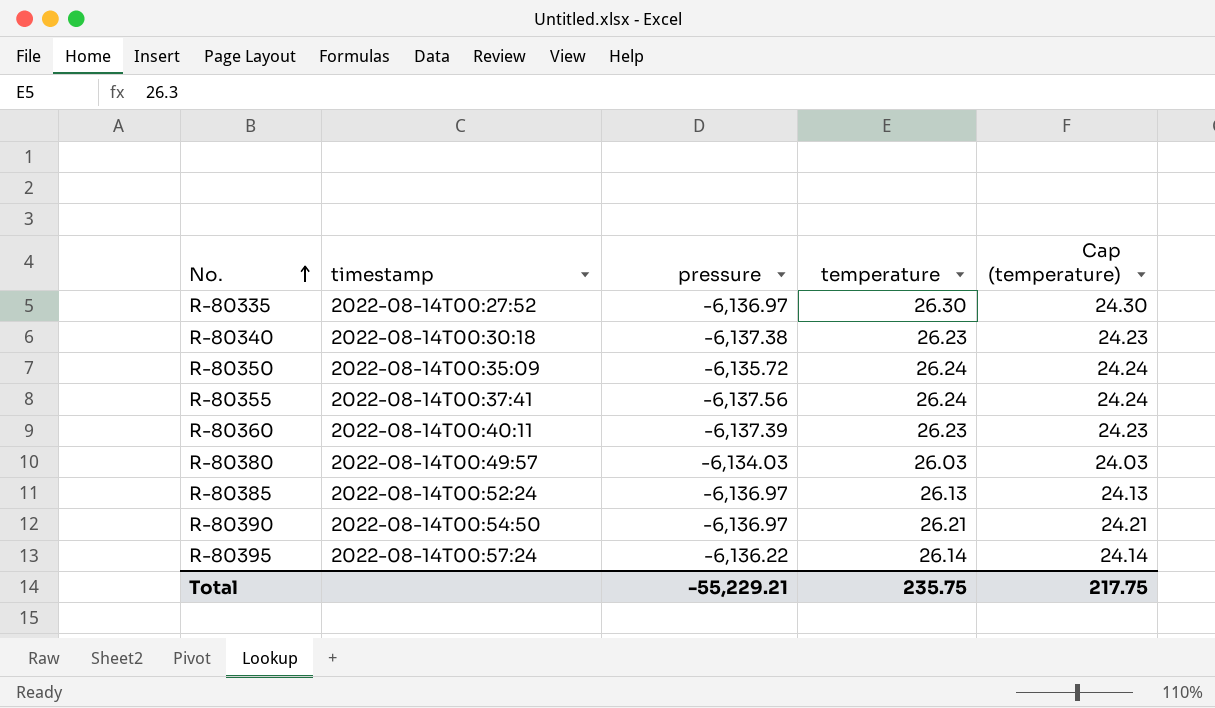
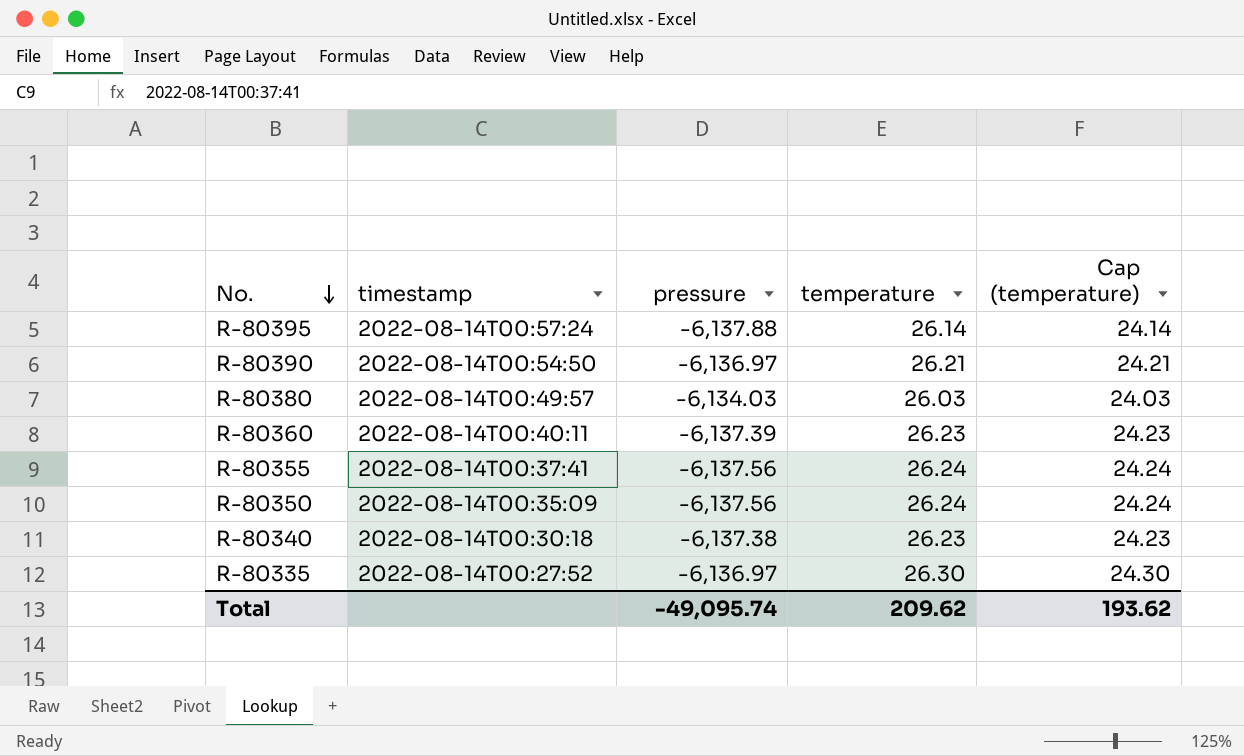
row order: No. ascending -> No. descending
row R-80385: 2022-08-14T00:52:24 | -6,136.97 | 26.13 | 24.13 -> none
R-80395 | pressure: -6,136.22 -> -6,137.88
R-80350 | pressure: -6,135.72 -> -6,137.56
Total | pressure: -55,229.21 -> -49,095.74
Total | temperature: 235.75 -> 209.62
Total | Cap (temperature): 217.75 -> 193.62

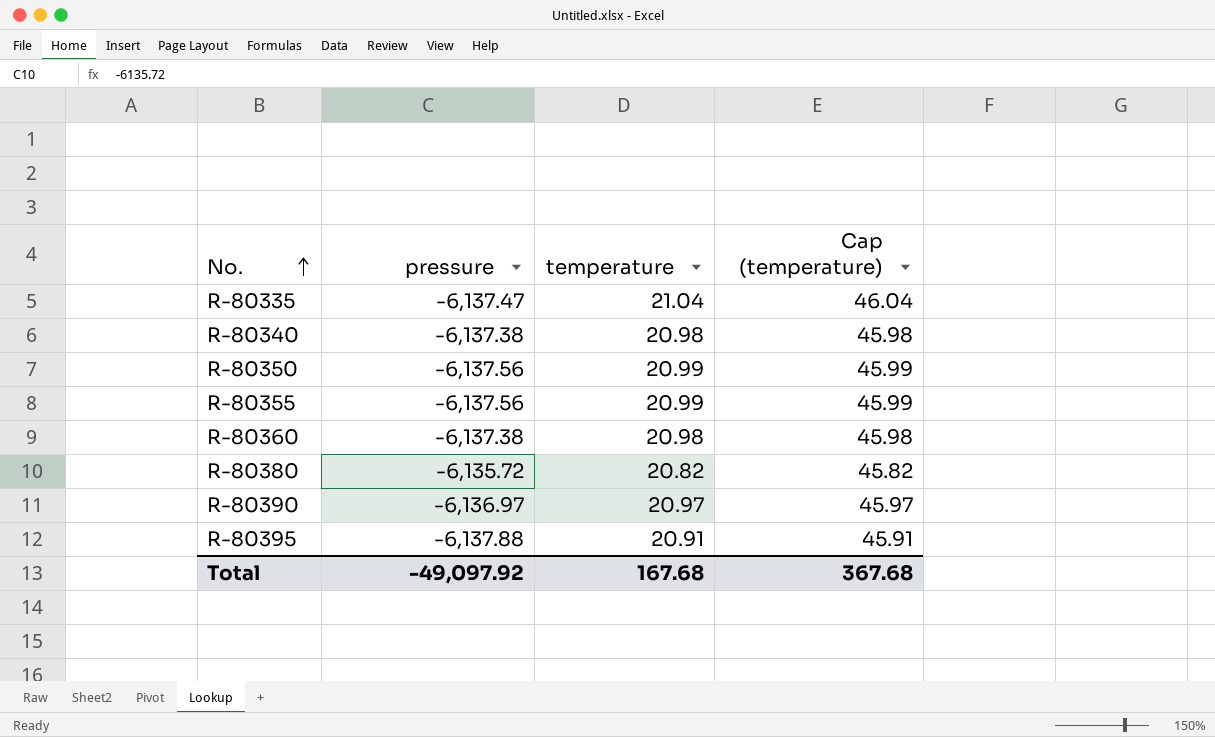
row order: No. descending -> No. ascending
column timestamp | position: 2 -> none
column Cap (temperature) | formula: [temperature] - 2 -> [temperature] + 25
R-80335 | pressure: -6,136.97 -> -6,137.47
R-80335 | temperature: 26.30 -> 21.04
R-80340 | temperature: 26.23 -> 20.98
R-80350 | temperature: 26.24 -> 20.99
R-80355 | temperature: 26.24 -> 20.99
R-80360 | pressure: -6,137.39 -> -6,137.38
R-80360 | temperature: 26.23 -> 20.98
R-80380 | pressure: -6,134.03 -> -6,135.72
R-80380 | temperature: 26.03 -> 20.82
R-80390 | temperature: 26.21 -> 20.97
R-80395 | temperature: 26.14 -> 20.91
Total | pressure: -49,095.74 -> -49,097.92
Total | temperature: 209.62 -> 167.68
Total | Cap (temperature): 193.62 -> 367.68

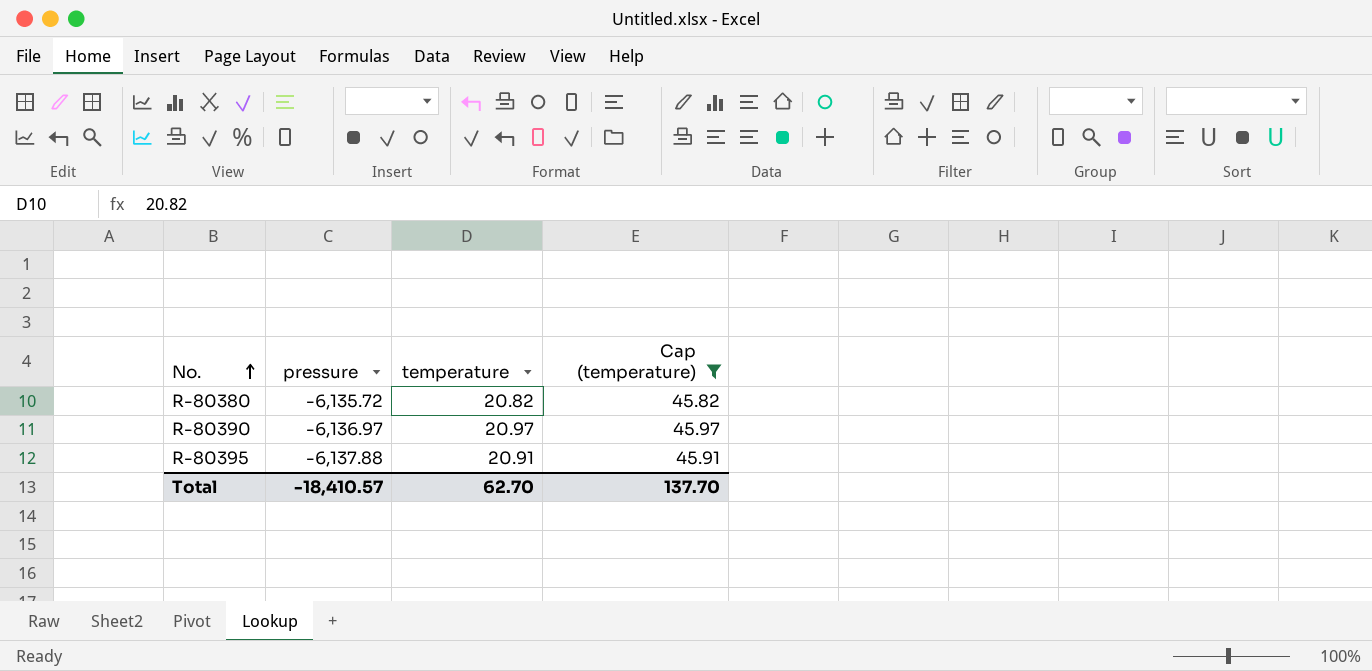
filter: none -> Cap (temperature) <= 45.97
Total | pressure: -49,097.92 -> -18,410.57
Total | temperature: 167.68 -> 62.70
Total | Cap (temperature): 367.68 -> 137.70

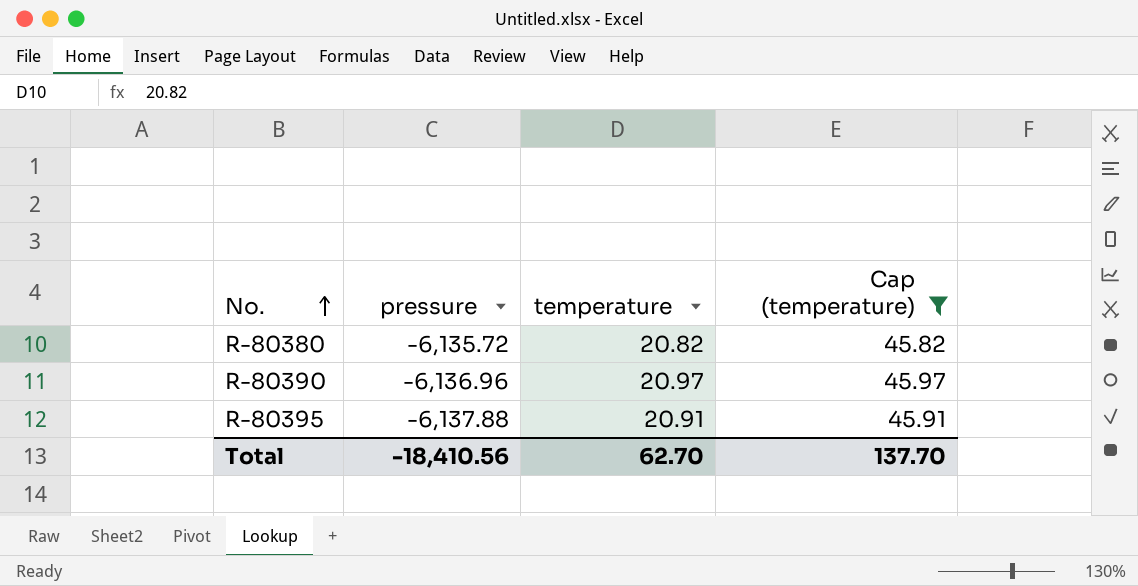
R-80390 | pressure: -6,136.97 -> -6,136.96
Total | pressure: -18,410.57 -> -18,410.56

